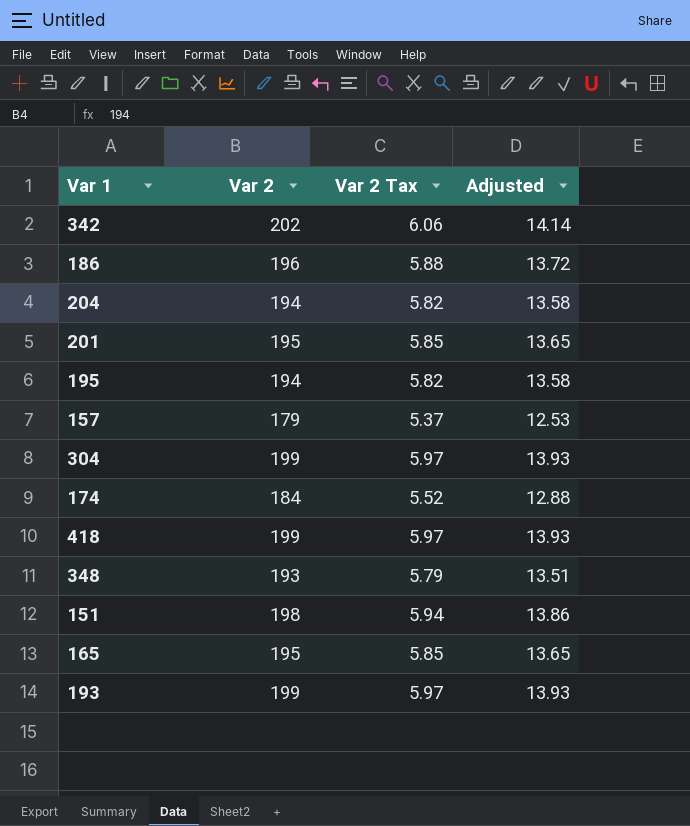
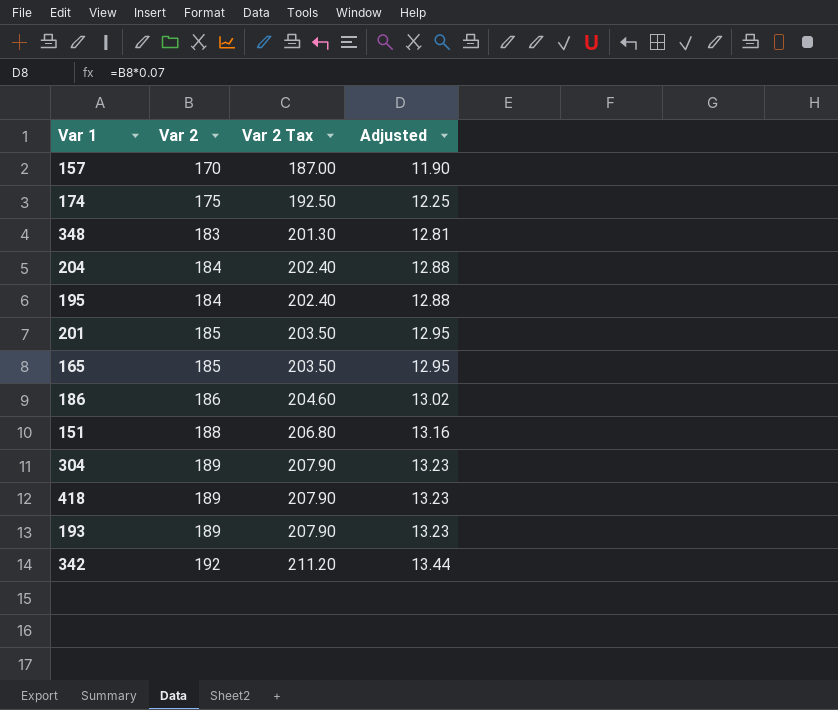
row order: none -> Var 2 ascending
column Var 2 Tax | formula: [Var 2] * 0.03 -> [Var 2] * 1.1
157 | Var 2: 179 -> 170
157 | Adjusted: 12.53 -> 11.90
174 | Var 2: 184 -> 175
174 | Adjusted: 12.88 -> 12.25
348 | Var 2: 193 -> 183
348 | Adjusted: 13.51 -> 12.81
204 | Var 2: 194 -> 184
204 | Adjusted: 13.58 -> 12.88
195 | Var 2: 194 -> 184
195 | Adjusted: 13.58 -> 12.88
201 | Var 2: 195 -> 185
201 | Adjusted: 13.65 -> 12.95
165 | Var 2: 195 -> 185
165 | Adjusted: 13.65 -> 12.95
186 | Var 2: 196 -> 186
186 | Adjusted: 13.72 -> 13.02
151 | Var 2: 198 -> 188
151 | Adjusted: 13.86 -> 13.16
304 | Var 2: 199 -> 189
304 | Adjusted: 13.93 -> 13.23
418 | Var 2: 199 -> 189
418 | Adjusted: 13.93 -> 13.23
193 | Var 2: 199 -> 189
193 | Adjusted: 13.93 -> 13.23
342 | Var 2: 202 -> 192
342 | Adjusted: 14.14 -> 13.44

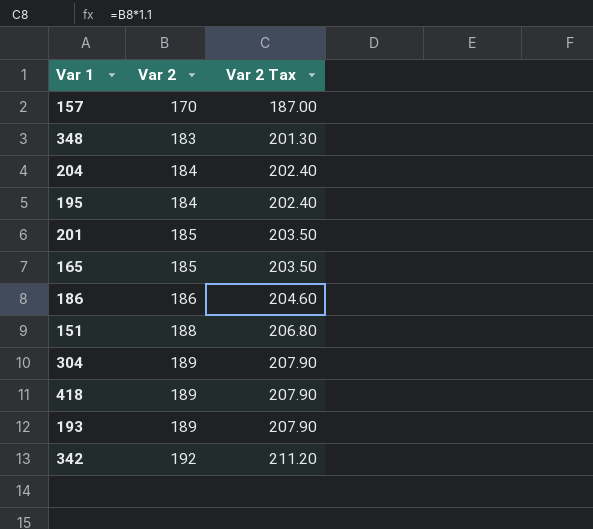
column Adjusted | formula: [Var 2] * 0.07 -> none
row 174: 175 | 192.50 | 12.25 -> none

